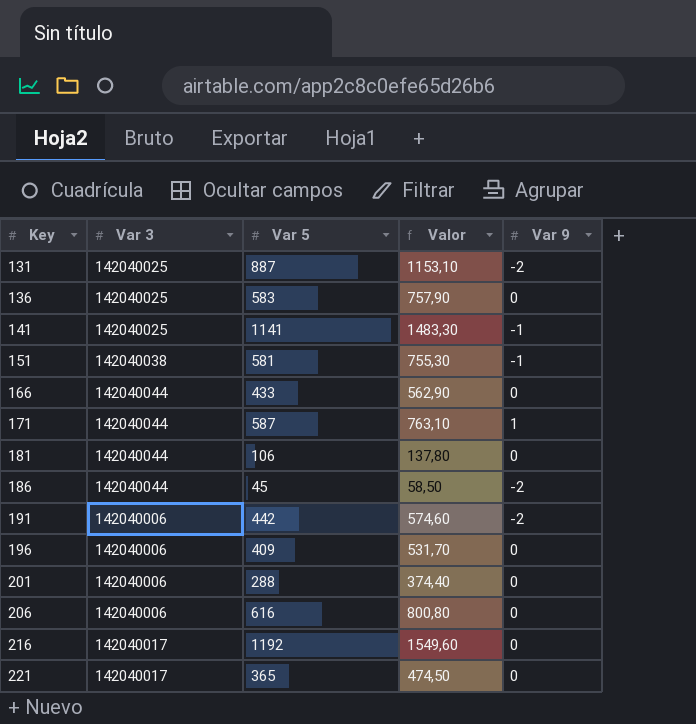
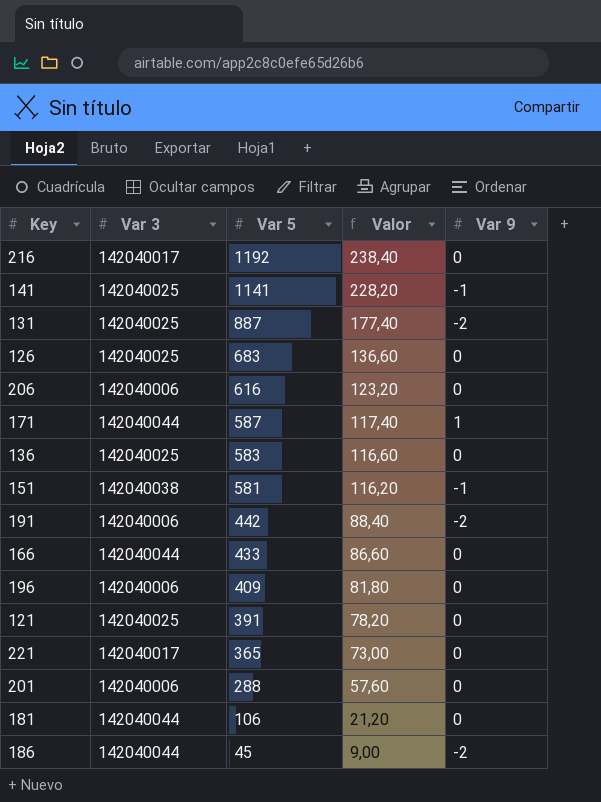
row order: Key ascending -> Var 5 descending
column Valor | formula: [Var 5] * 1,3 -> [Var 5] * 0,2
row 126: none -> 142040025 | 683 | 136,60 | 0
row 121: none -> 142040025 | 391 | 78,20 | 0

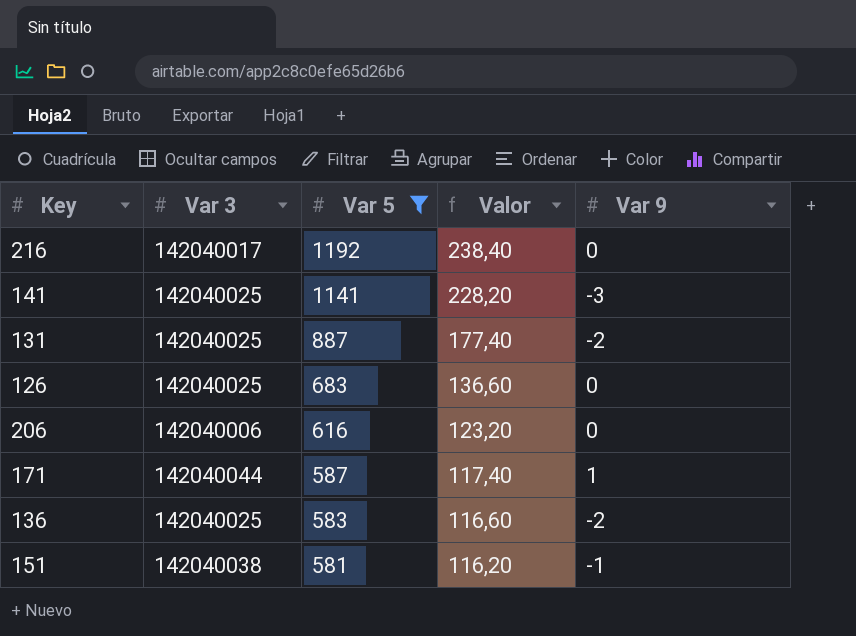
filter: none -> Var 5 >= 581
141 | Var 9: -1 -> -3
136 | Var 9: 0 -> -2

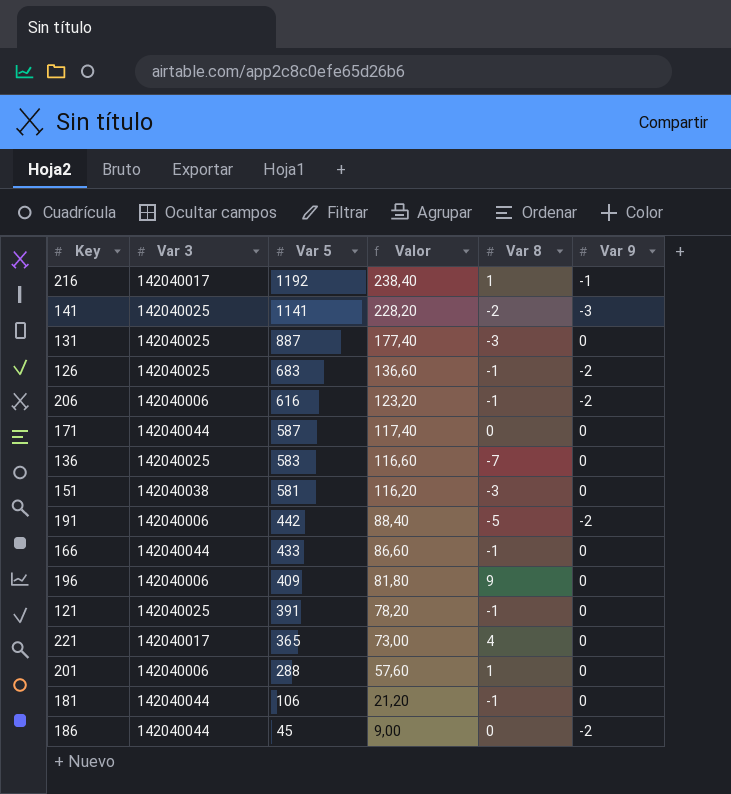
filter: Var 5 >= 581 -> none
column Var 8 | position: none -> 5
216 | Var 9: 0 -> -1
131 | Var 9: -2 -> 0
126 | Var 9: 0 -> -2
206 | Var 9: 0 -> -2
171 | Var 9: 1 -> 0
136 | Var 9: -2 -> 0
151 | Var 9: -1 -> 0

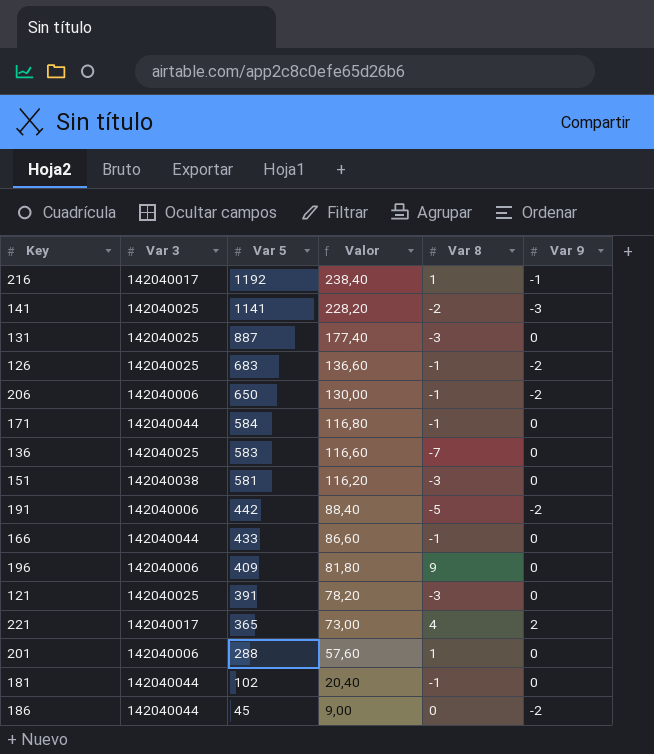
206 | Var 5: 616 -> 650
206 | Valor: 123,20 -> 130,00
171 | Var 5: 587 -> 584
171 | Valor: 117,40 -> 116,80
171 | Var 8: 0 -> -1
121 | Var 8: -1 -> -3
221 | Var 9: 0 -> 2
181 | Var 5: 106 -> 102
181 | Valor: 21,20 -> 20,40

